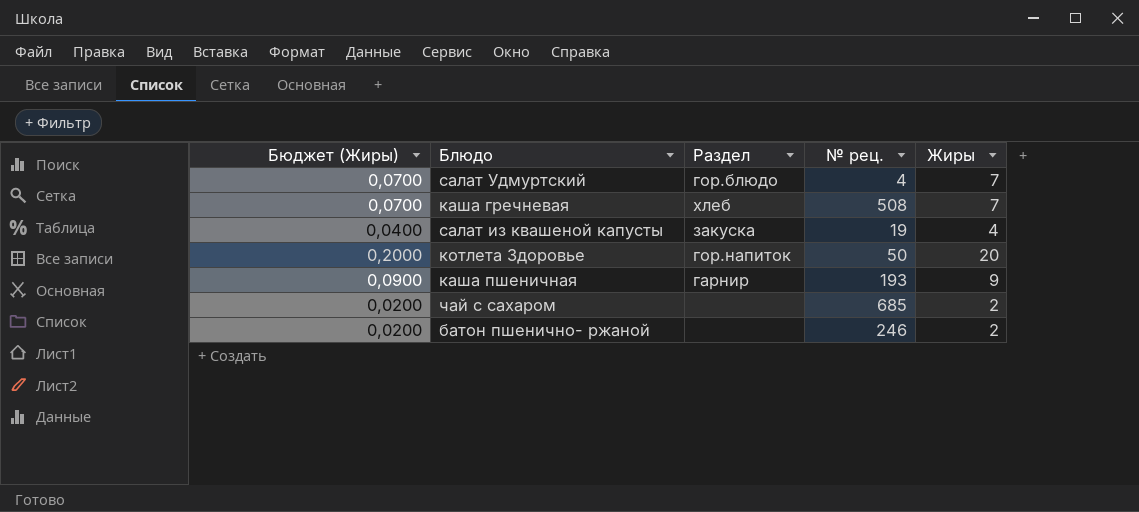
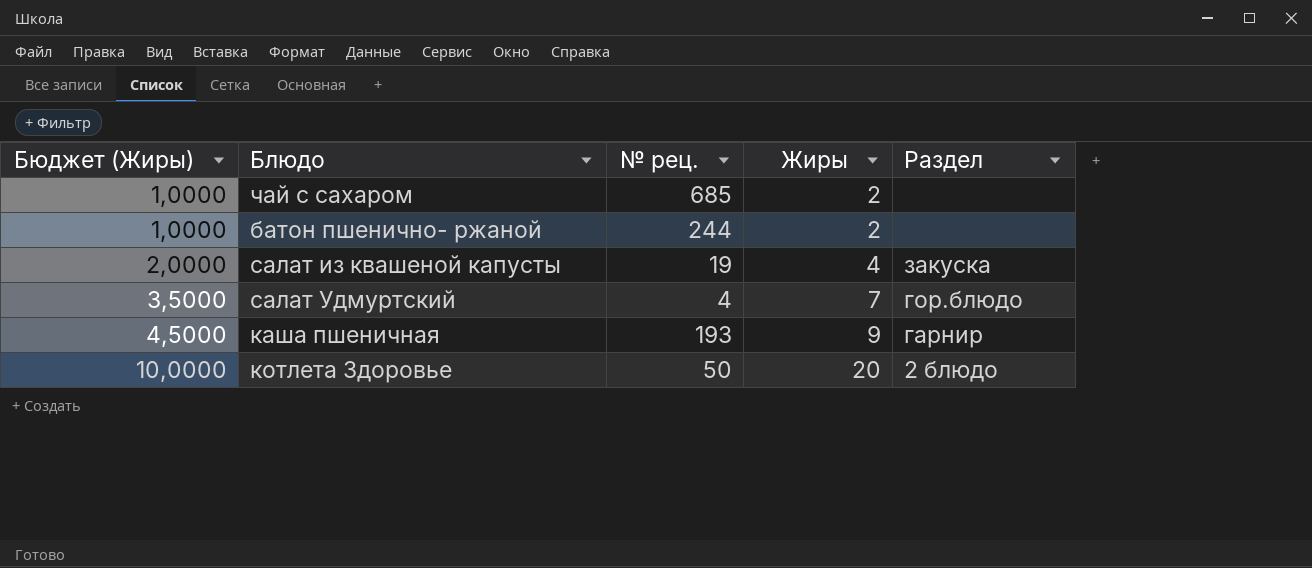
row order: none -> Бюджет (Жиры) ascending
column Бюджет (Жиры) | formula: [Жиры] * 0,01 -> [Жиры] * 0,5
column Раздел | position: 3 -> 5
row каша гречневая: 0,0700 | хлеб | 508 | 7 -> none
батон пшенично- ржаной | № рец.: 246 -> 244
котлета Здоровье | Раздел: гор.напиток -> 2 блюдо

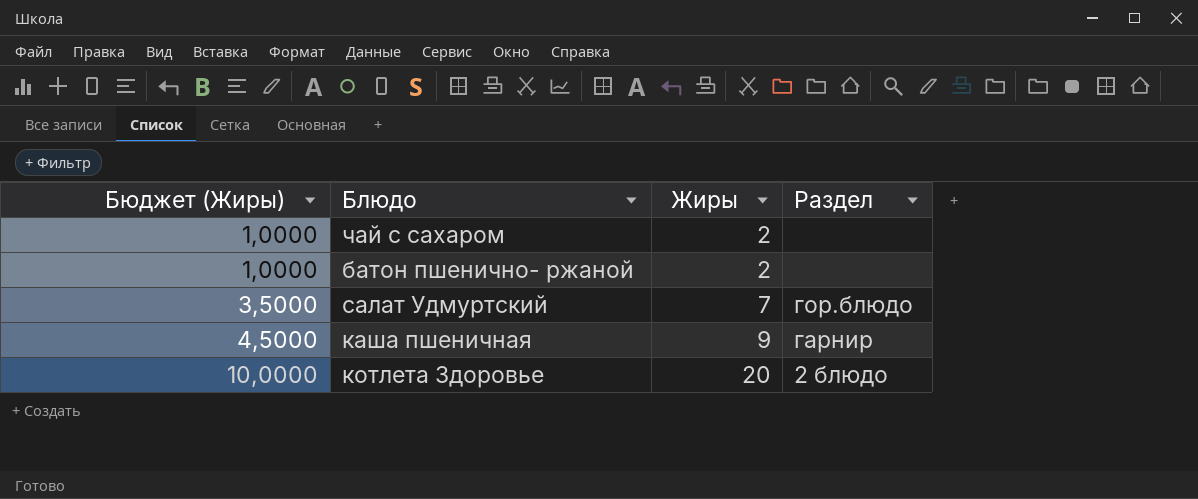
column № рец. | position: 3 -> none
row салат из квашеной капусты: 2,0000 | 19 | 4 | закуска -> none

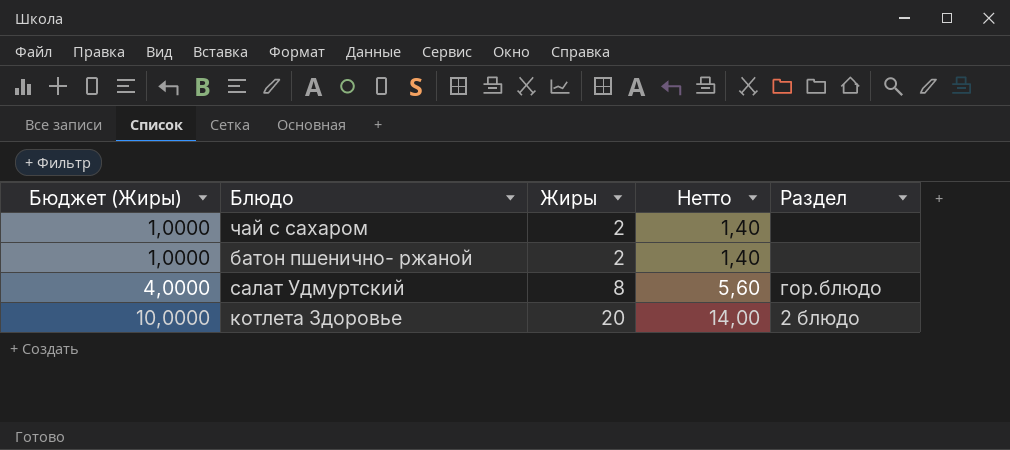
column Нетто | formula: none -> [Жиры] * 0,7
row каша пшеничная: 4,5000 | 9 | гарнир -> none
салат Удмуртский | Бюджет (Жиры): 3,5000 -> 4,0000
салат Удмуртский | Жиры: 7 -> 8

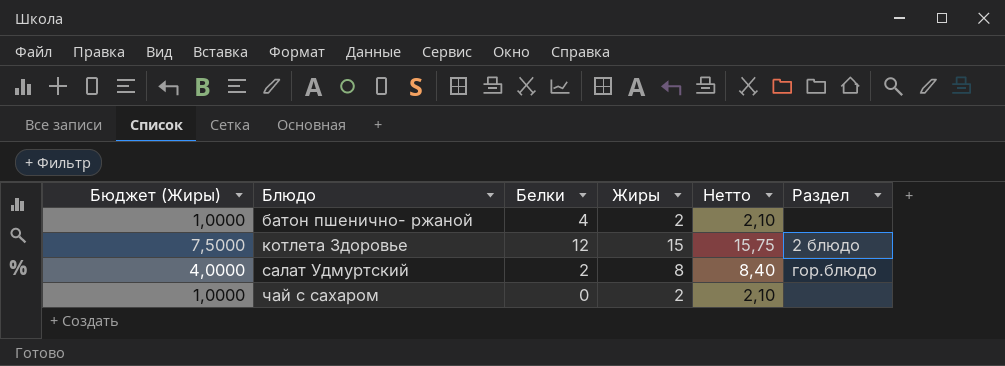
row order: Бюджет (Жиры) ascending -> Блюдо ascending
column Белки | position: none -> 3
column Нетто | formula: [Жиры] * 0,7 -> [Жиры] * 1,05
котлета Здоровье | Бюджет (Жиры): 10,0000 -> 7,5000
котлета Здоровье | Жиры: 20 -> 15

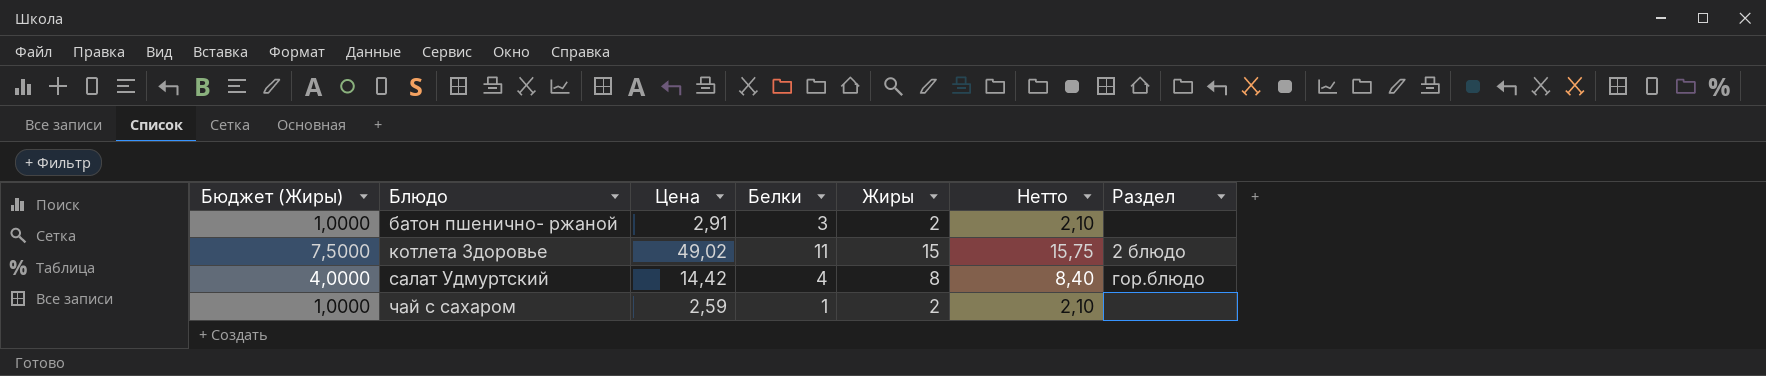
column Цена | position: none -> 3
батон пшенично- ржаной | Белки: 4 -> 3
котлета Здоровье | Белки: 12 -> 11
салат Удмуртский | Белки: 2 -> 4
чай с сахаром | Белки: 0 -> 1

